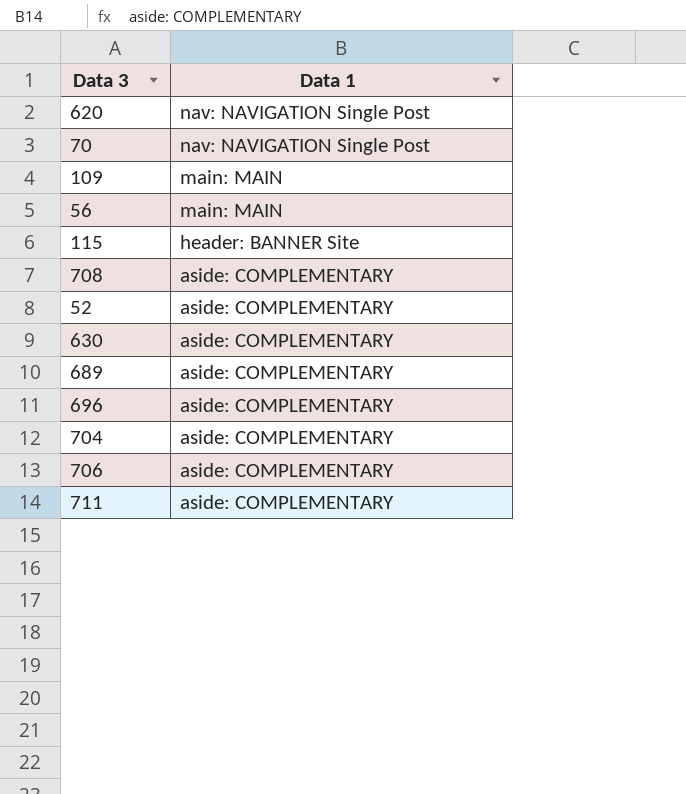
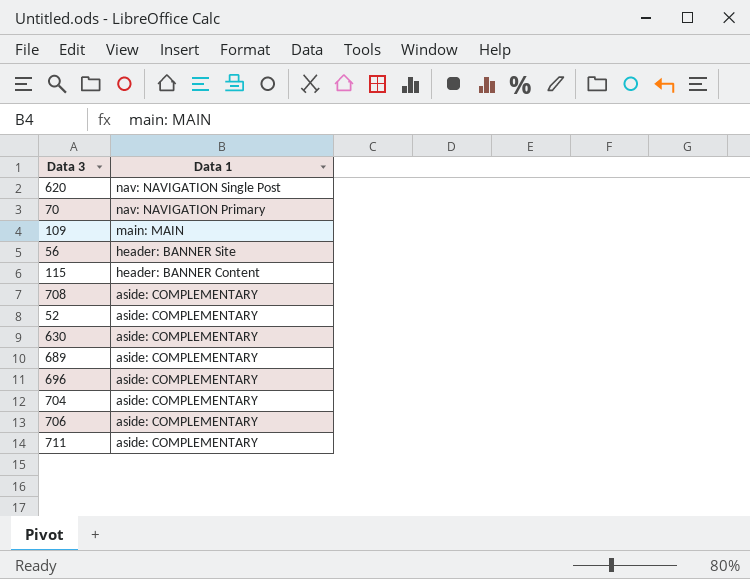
70 | Data 1: nav: NAVIGATION Single Post -> nav: NAVIGATION Primary
56 | Data 1: main: MAIN -> header: BANNER Site
115 | Data 1: header: BANNER Site -> header: BANNER Content

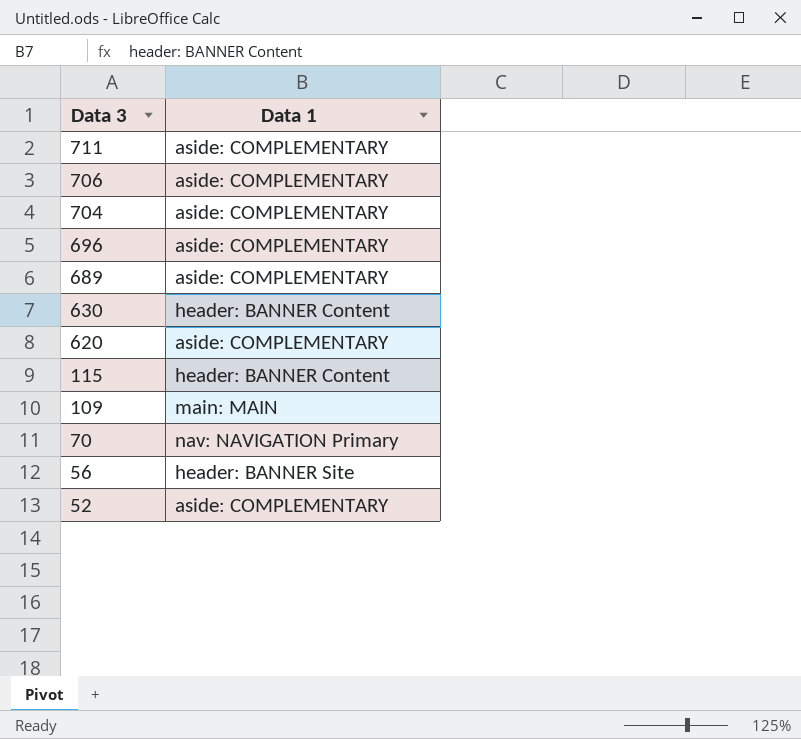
row order: Data 1 descending -> Data 3 descending
row 708: aside: COMPLEMENTARY -> none
630 | Data 1: aside: COMPLEMENTARY -> header: BANNER Content
620 | Data 1: nav: NAVIGATION Single Post -> aside: COMPLEMENTARY

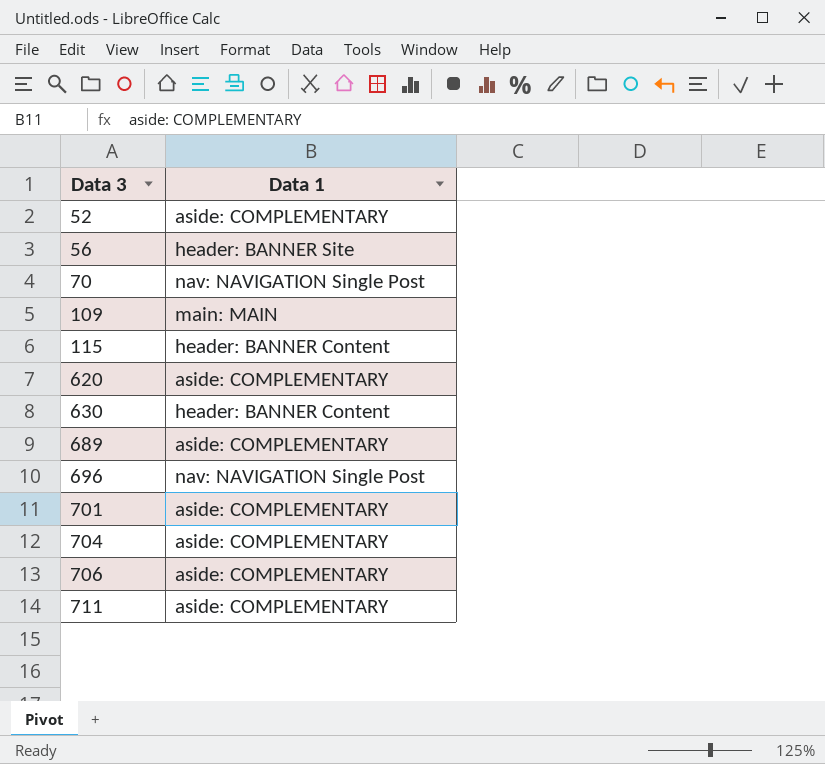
row order: Data 3 descending -> Data 3 ascending
70 | Data 1: nav: NAVIGATION Primary -> nav: NAVIGATION Single Post
696 | Data 1: aside: COMPLEMENTARY -> nav: NAVIGATION Single Post
row 701: none -> aside: COMPLEMENTARY

